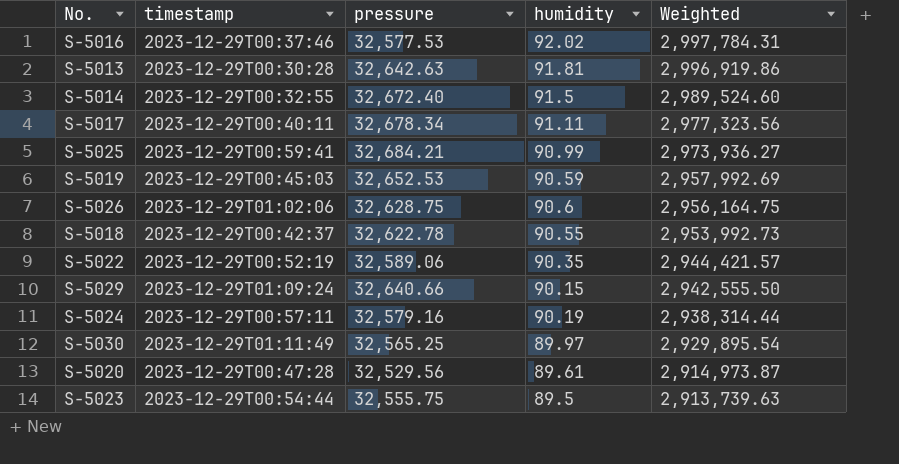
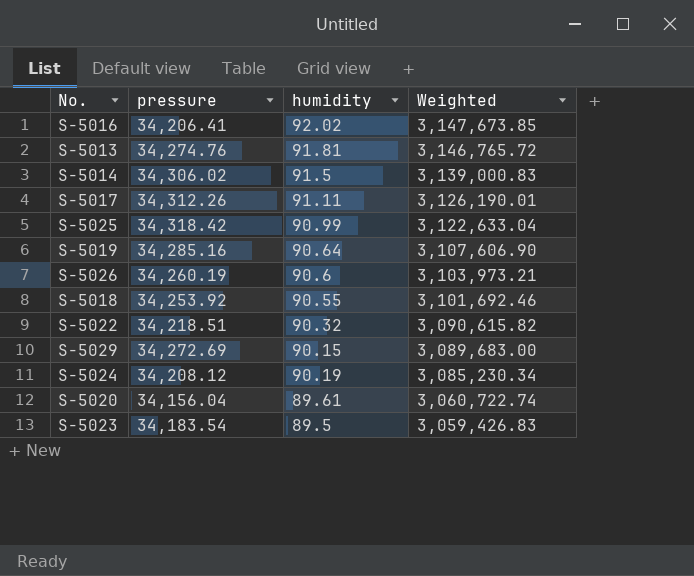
column timestamp | position: 2 -> none
row S-5030: 2023-12-29T01:11:49 | 32,565.25 | 89.97 | 2,929,895.54 -> none
S-5016 | pressure: 32,577.53 -> 34,206.41
S-5016 | Weighted: 2,997,784.31 -> 3,147,673.85
S-5013 | pressure: 32,642.63 -> 34,274.76
S-5013 | Weighted: 2,996,919.86 -> 3,146,765.72
S-5014 | pressure: 32,672.40 -> 34,306.02
S-5014 | Weighted: 2,989,524.60 -> 3,139,000.83
S-5017 | pressure: 32,678.34 -> 34,312.26
S-5017 | Weighted: 2,977,323.56 -> 3,126,190.01
S-5025 | pressure: 32,684.21 -> 34,318.42
S-5025 | Weighted: 2,973,936.27 -> 3,122,633.04
S-5019 | pressure: 32,652.53 -> 34,285.16
S-5019 | humidity: 90.59 -> 90.64
S-5019 | Weighted: 2,957,992.69 -> 3,107,606.90
S-5026 | pressure: 32,628.75 -> 34,260.19
S-5026 | Weighted: 2,956,164.75 -> 3,103,973.21
S-5018 | pressure: 32,622.78 -> 34,253.92
S-5018 | Weighted: 2,953,992.73 -> 3,101,692.46
S-5022 | pressure: 32,589.06 -> 34,218.51
S-5022 | humidity: 90.35 -> 90.32
S-5022 | Weighted: 2,944,421.57 -> 3,090,615.82
S-5029 | pressure: 32,640.66 -> 34,272.69
S-5029 | Weighted: 2,942,555.50 -> 3,089,683.00
S-5024 | pressure: 32,579.16 -> 34,208.12
S-5024 | Weighted: 2,938,314.44 -> 3,085,230.34
S-5020 | pressure: 32,529.56 -> 34,156.04
S-5020 | Weighted: 2,914,973.87 -> 3,060,722.74
S-5023 | pressure: 32,555.75 -> 34,183.54
S-5023 | Weighted: 2,913,739.63 -> 3,059,426.83

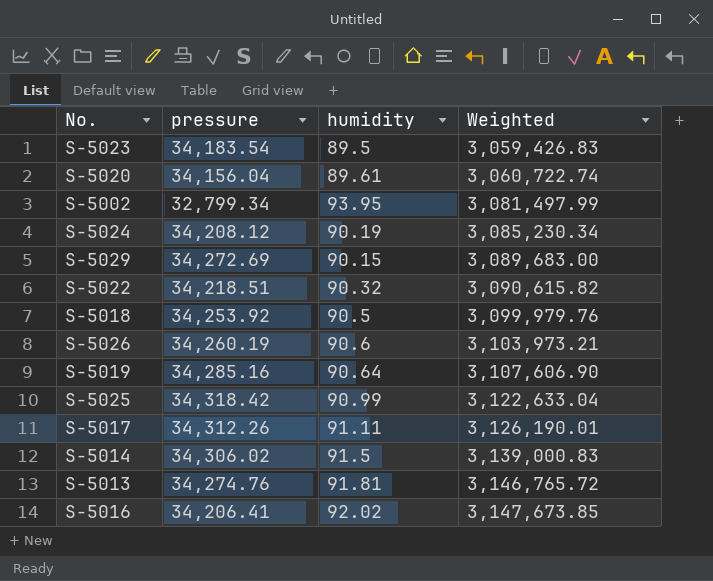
row order: Weighted descending -> Weighted ascending
row S-5002: none -> 32,799.34 | 93.95 | 3,081,497.99
S-5018 | humidity: 90.55 -> 90.5
S-5018 | Weighted: 3,101,692.46 -> 3,099,979.76

